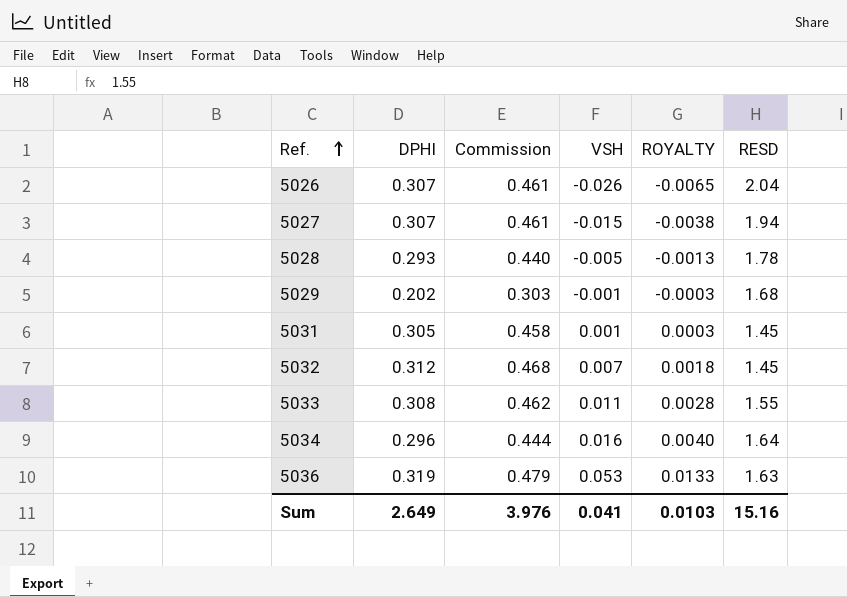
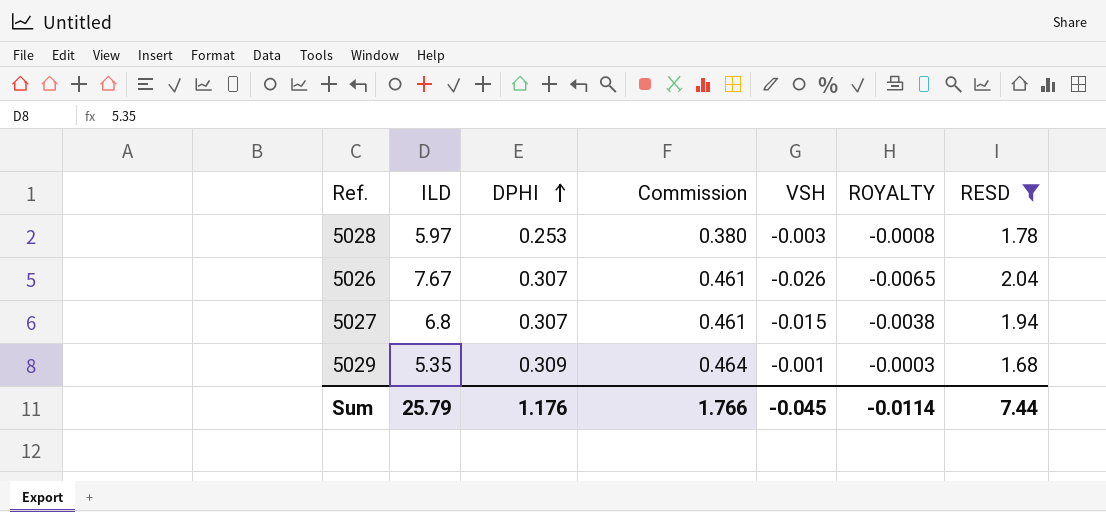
filter: none -> RESD >= 1.68
row order: Ref. ascending -> DPHI ascending
column ILD | position: none -> 2
5028 | DPHI: 0.293 -> 0.253
5028 | Commission: 0.440 -> 0.380
5028 | VSH: -0.005 -> -0.003
5028 | ROYALTY: -0.0013 -> -0.0008
5029 | DPHI: 0.202 -> 0.309
5029 | Commission: 0.303 -> 0.464
Sum | DPHI: 2.649 -> 1.176
Sum | Commission: 3.976 -> 1.766
Sum | VSH: 0.041 -> -0.045
Sum | ROYALTY: 0.0103 -> -0.0114
Sum | RESD: 15.16 -> 7.44

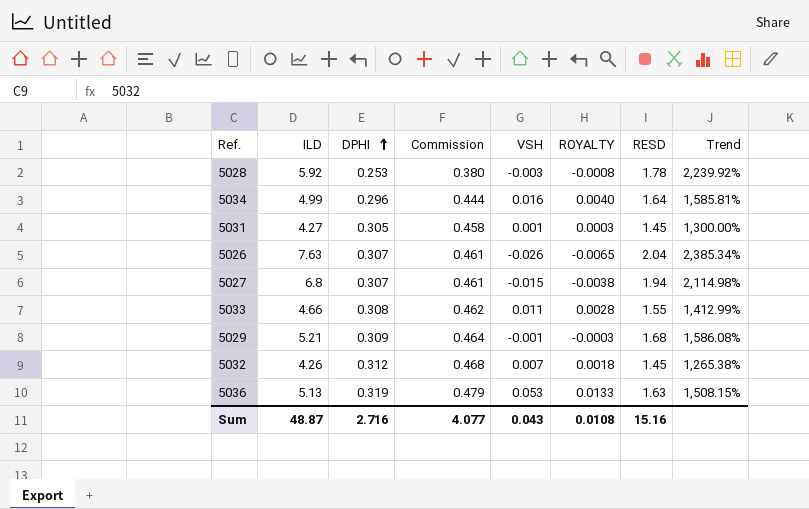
filter: RESD >= 1.68 -> none
column Trend | formula: none -> ([ILD] - [DPHI]) / [DPHI]
5028 | ILD: 5.97 -> 5.92
5026 | ILD: 7.67 -> 7.63
5029 | ILD: 5.35 -> 5.21
Sum | ILD: 25.79 -> 48.87
Sum | DPHI: 1.176 -> 2.716
Sum | Commission: 1.766 -> 4.077
Sum | VSH: -0.045 -> 0.043
Sum | ROYALTY: -0.0114 -> 0.0108
Sum | RESD: 7.44 -> 15.16

